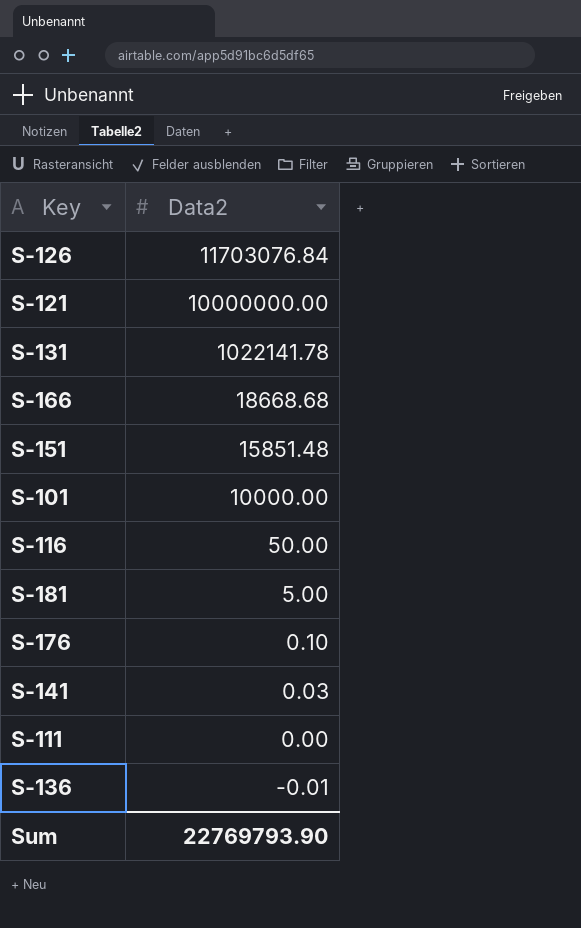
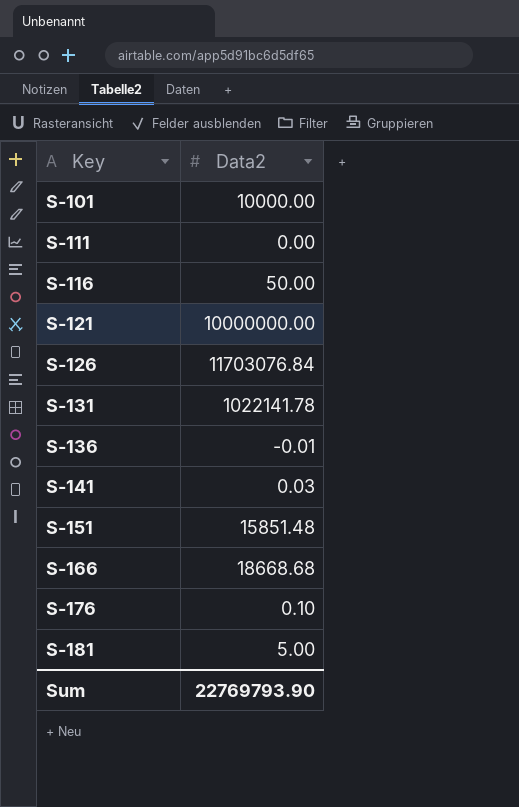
row order: Data2 descending -> Key ascending

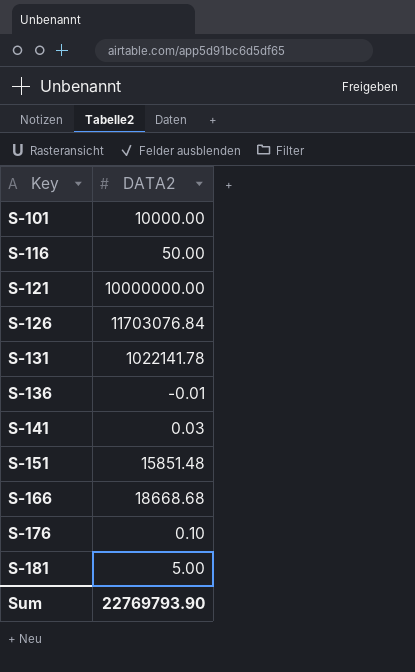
column name: Data2 -> DATA2
row S-111: 0.00 -> none

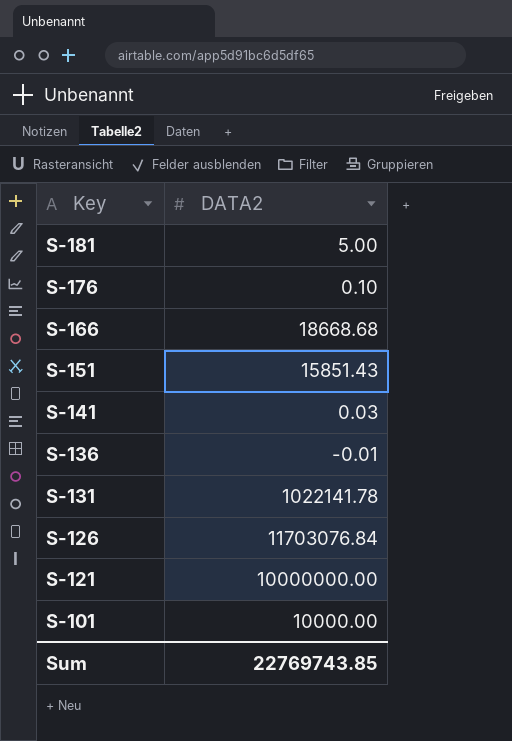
row order: Key ascending -> Key descending
row S-116: 50.00 -> none
S-151 | DATA2: 15851.48 -> 15851.43
Sum | DATA2: 22769793.90 -> 22769743.85

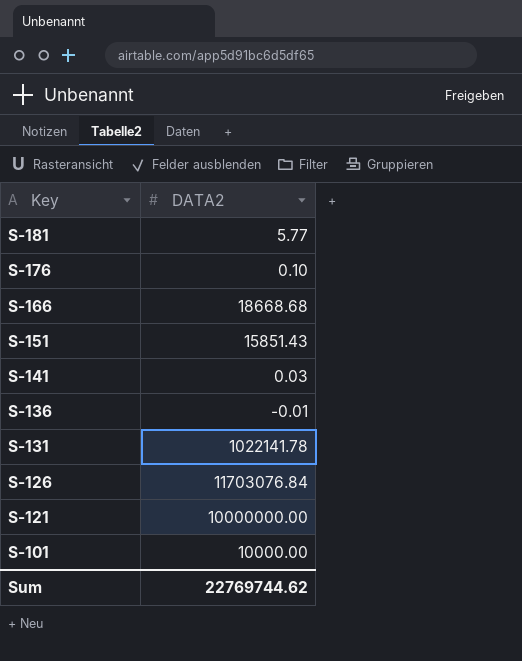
S-181 | DATA2: 5.00 -> 5.77
Sum | DATA2: 22769743.85 -> 22769744.62

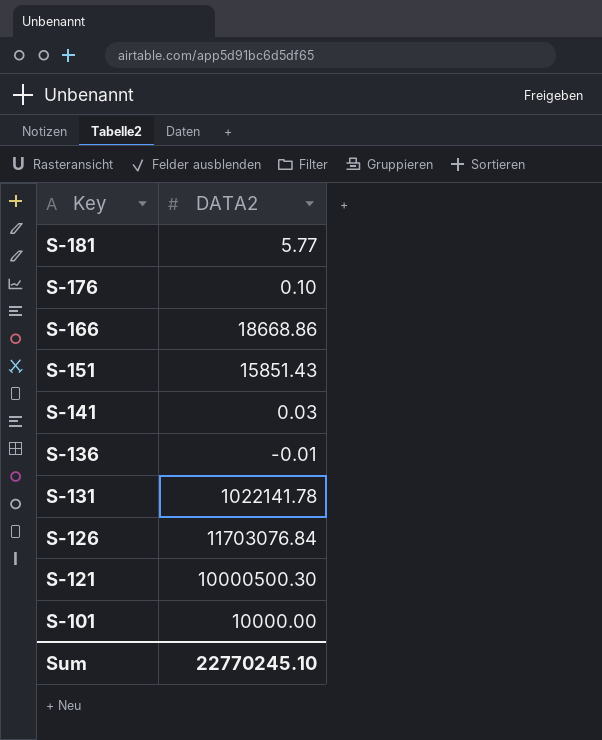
S-166 | DATA2: 18668.68 -> 18668.86
S-121 | DATA2: 10000000.00 -> 10000500.30
Sum | DATA2: 22769744.62 -> 22770245.10

